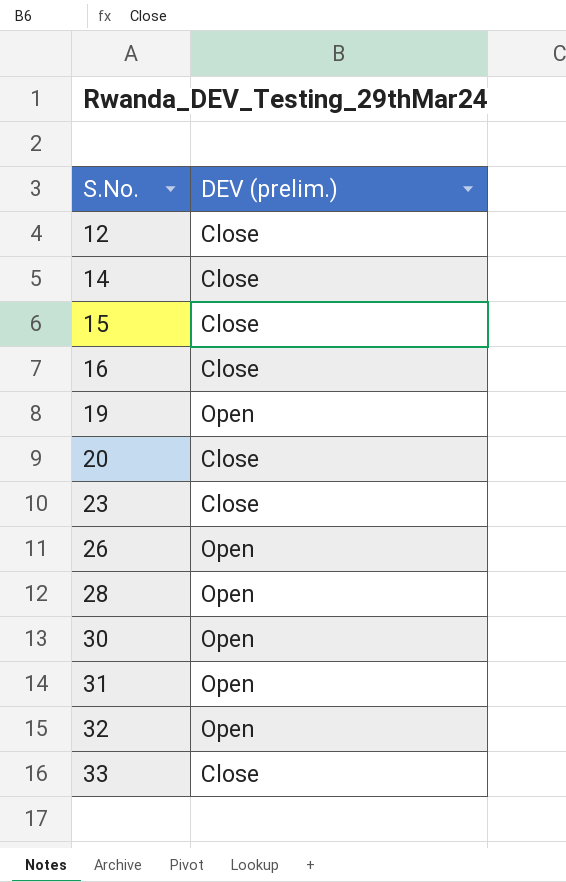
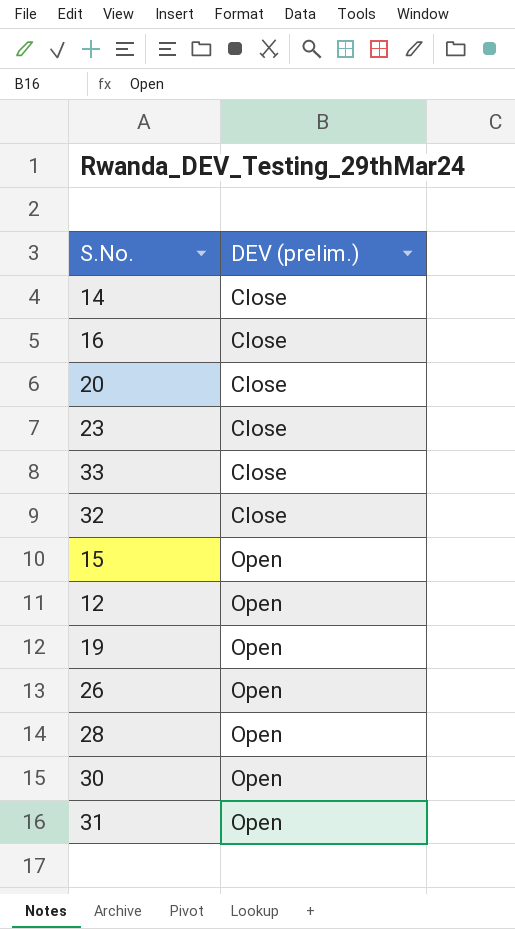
row order: S.No. ascending -> DEV (prelim.) ascending
32 | DEV (prelim.): Open -> Close
15 | DEV (prelim.): Close -> Open
12 | DEV (prelim.): Close -> Open

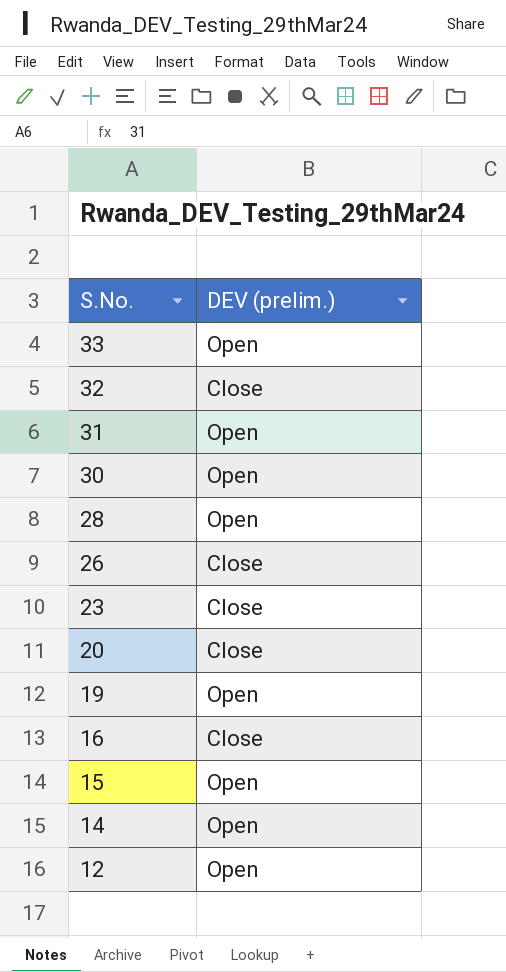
row order: DEV (prelim.) ascending -> S.No. descending
33 | DEV (prelim.): Close -> Open
26 | DEV (prelim.): Open -> Close
14 | DEV (prelim.): Close -> Open

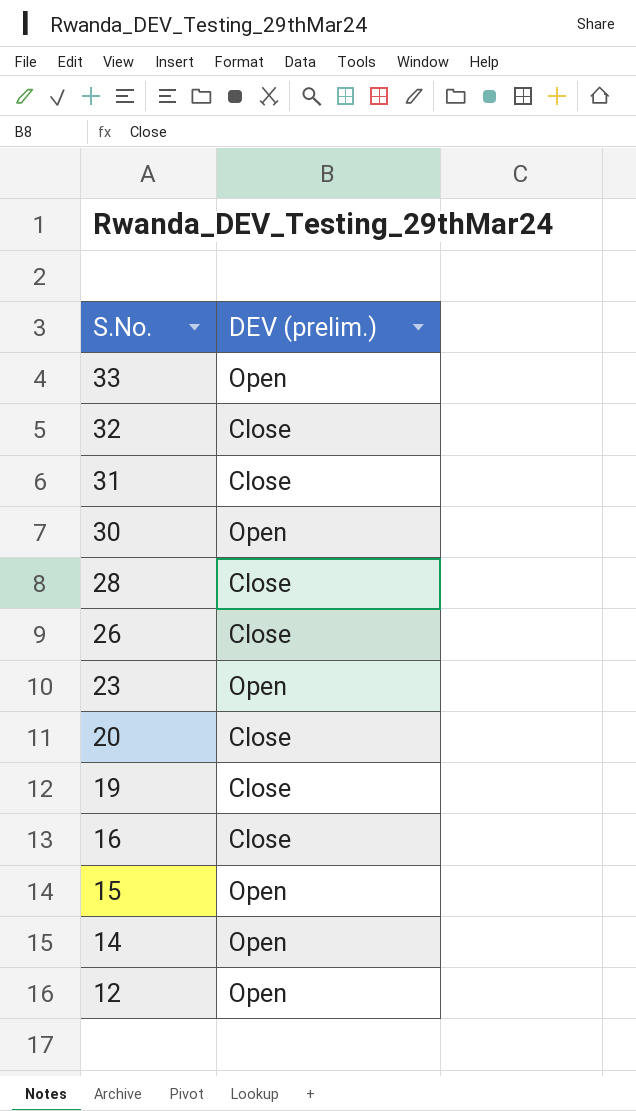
31 | DEV (prelim.): Open -> Close
28 | DEV (prelim.): Open -> Close
23 | DEV (prelim.): Close -> Open
19 | DEV (prelim.): Open -> Close

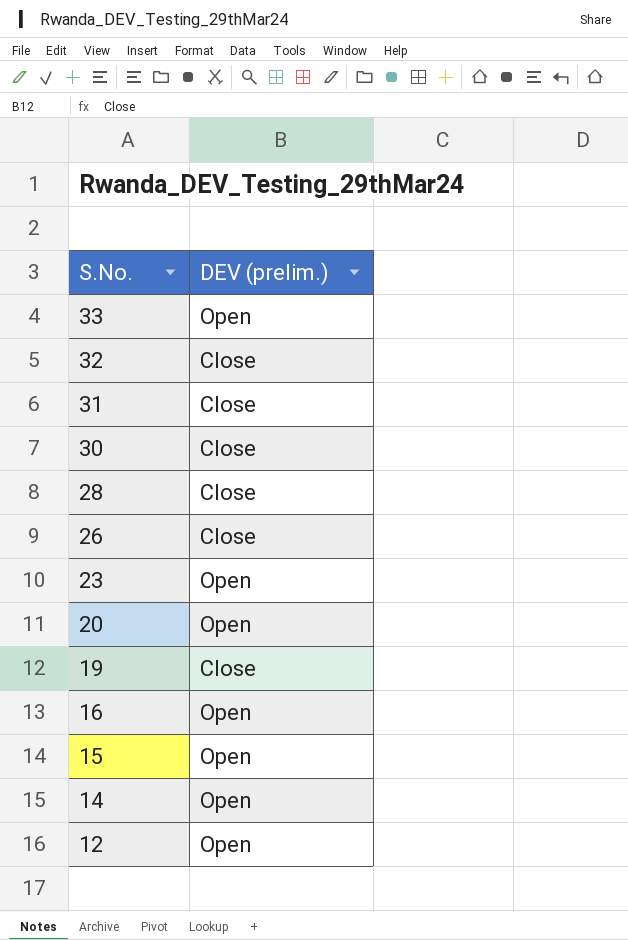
30 | DEV (prelim.): Open -> Close
20 | DEV (prelim.): Close -> Open
16 | DEV (prelim.): Close -> Open

